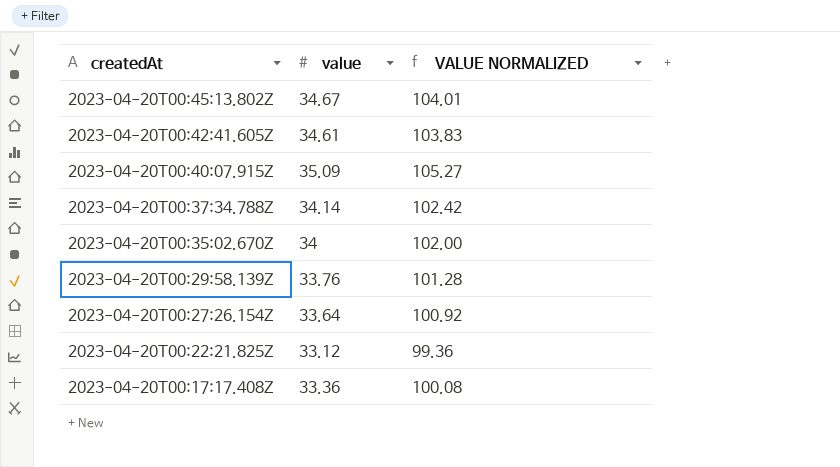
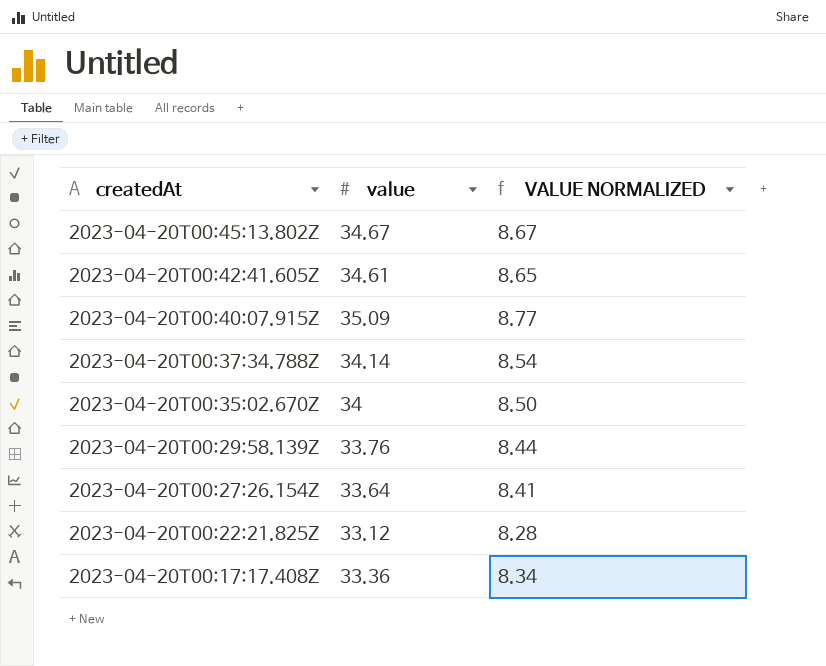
column VALUE NORMALIZED | formula: [value] * 3 -> [value] * 0.25

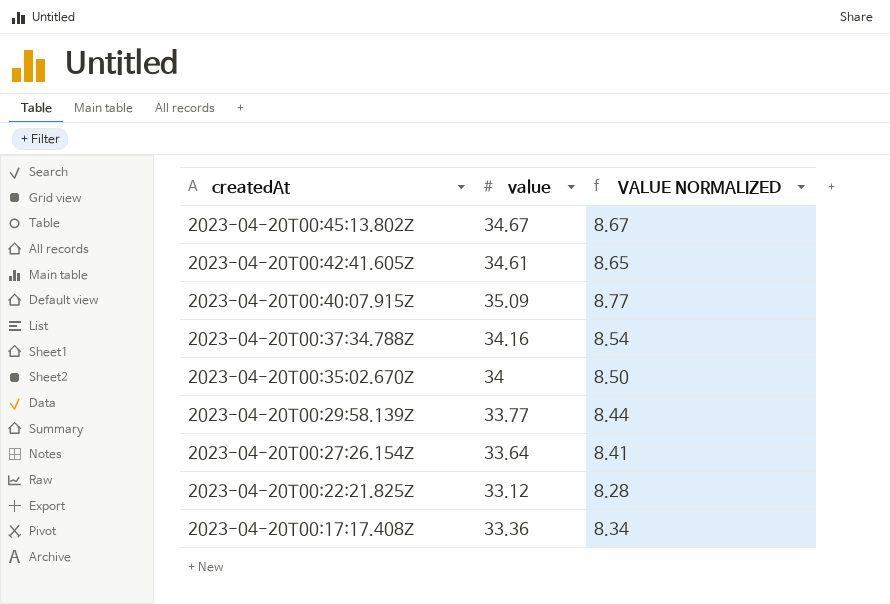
2023-04-20T00:37:34.788Z | value: 34.14 -> 34.16
2023-04-20T00:29:58.139Z | value: 33.76 -> 33.77

